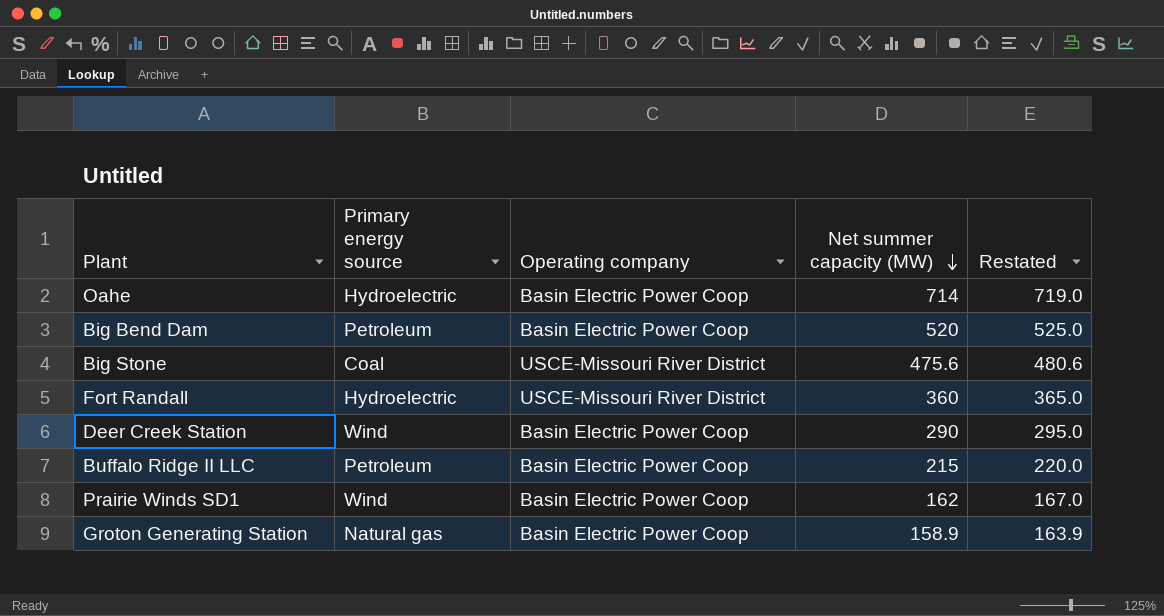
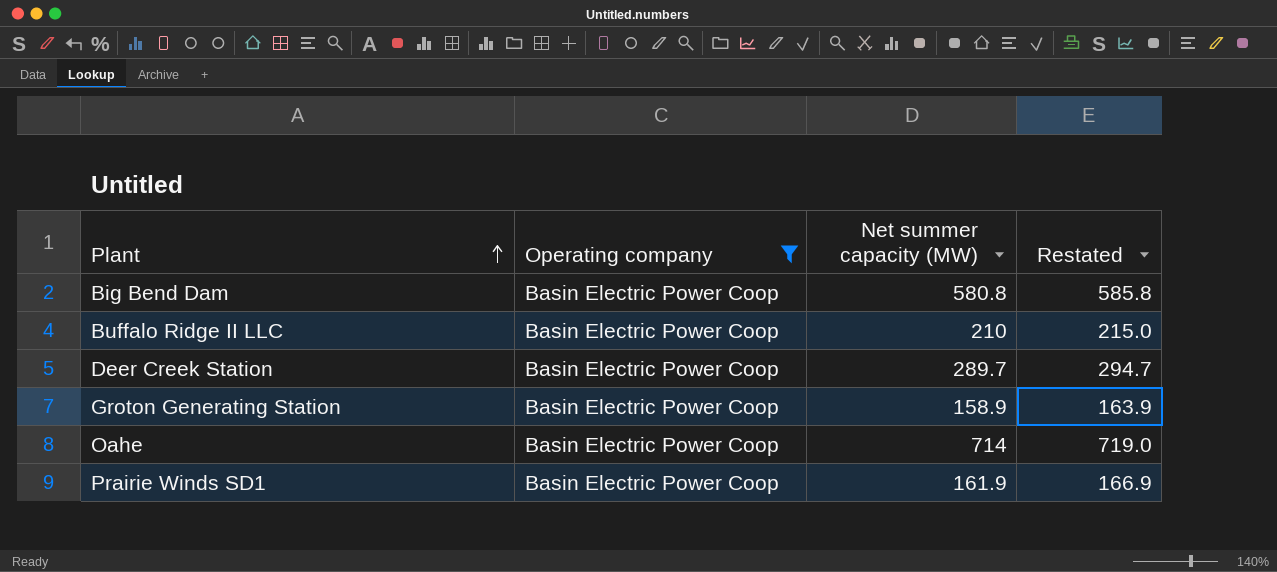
filter: none -> Operating company = Basin Electric Power Coop
row order: Net summer capacity (MW) descending -> Plant ascending
column Primary energy source | position: 2 -> none
Big Bend Dam | Net summer capacity (MW): 520 -> 580.8
Big Bend Dam | Restated: 525.0 -> 585.8
Buffalo Ridge II LLC | Net summer capacity (MW): 215 -> 210
Buffalo Ridge II LLC | Restated: 220.0 -> 215.0
Deer Creek Station | Net summer capacity (MW): 290 -> 289.7
Deer Creek Station | Restated: 295.0 -> 294.7
Prairie Winds SD1 | Net summer capacity (MW): 162 -> 161.9
Prairie Winds SD1 | Restated: 167.0 -> 166.9

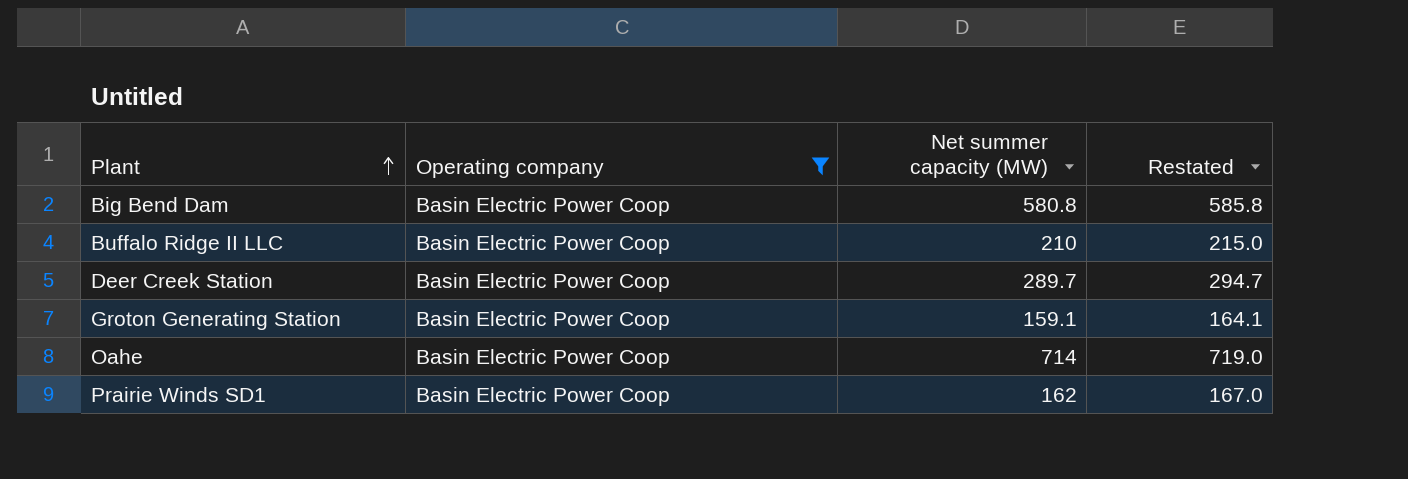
Groton Generating Station | Net summer capacity (MW): 158.9 -> 159.1
Groton Generating Station | Restated: 163.9 -> 164.1
Prairie Winds SD1 | Net summer capacity (MW): 161.9 -> 162
Prairie Winds SD1 | Restated: 166.9 -> 167.0

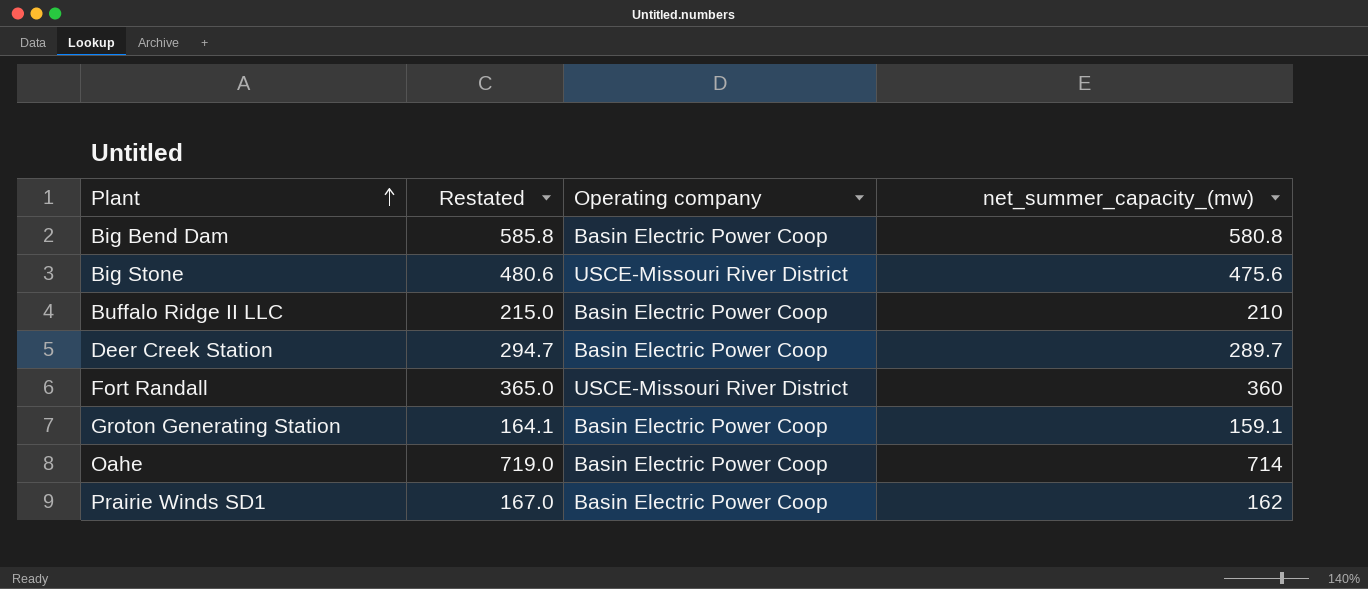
filter: Operating company = Basin Electric Power Coop -> none
column Restated | position: 4 -> 2
column name: Net summer capacity (MW) -> net_summer_capacity_(mw)

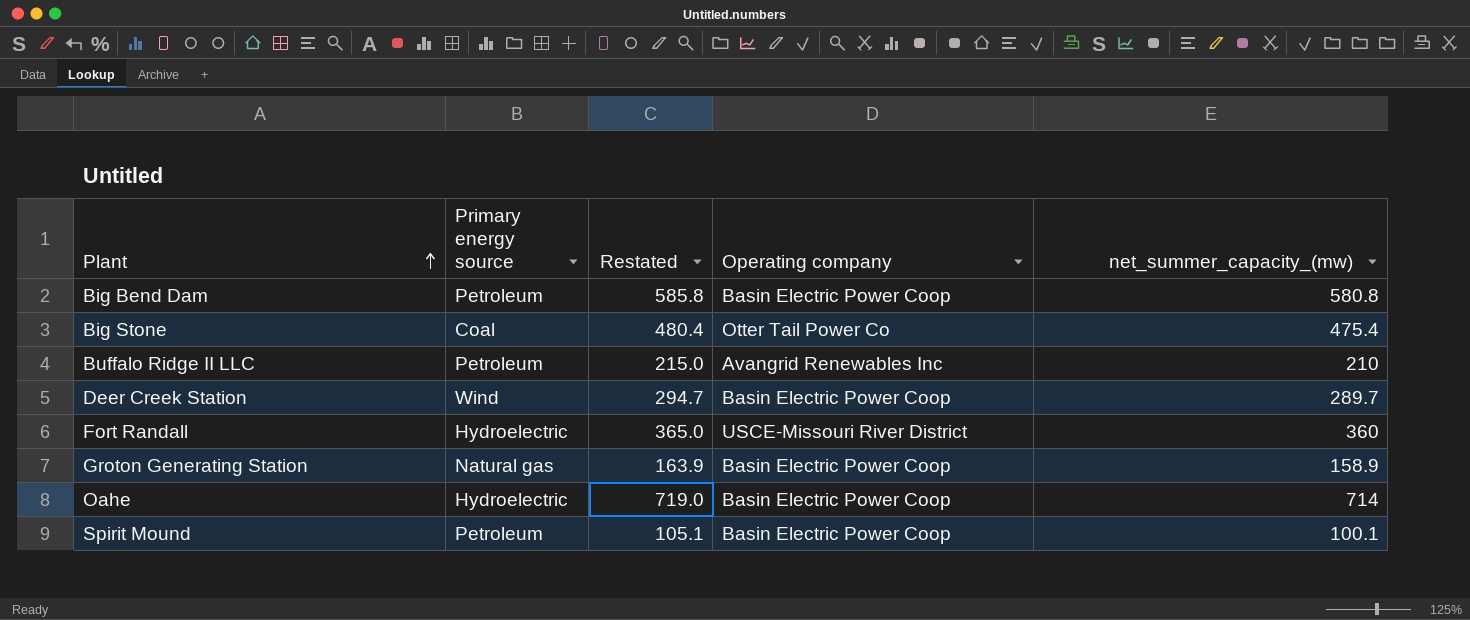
column Primary energy source | position: none -> 2
row Prairie Winds SD1: 167.0 | Basin Electric Power Coop | 162 -> none
Big Stone | Restated: 480.6 -> 480.4
Big Stone | Operating company: USCE-Missouri River District -> Otter Tail Power Co
Big Stone | net_summer_capacity_(mw): 475.6 -> 475.4
Buffalo Ridge II LLC | Operating company: Basin Electric Power Coop -> Avangrid Renewables Inc
Groton Generating Station | Restated: 164.1 -> 163.9
Groton Generating Station | net_summer_capacity_(mw): 159.1 -> 158.9
row Spirit Mound: none -> Petroleum | 105.1 | Basin Electric Power Coop | 100.1

